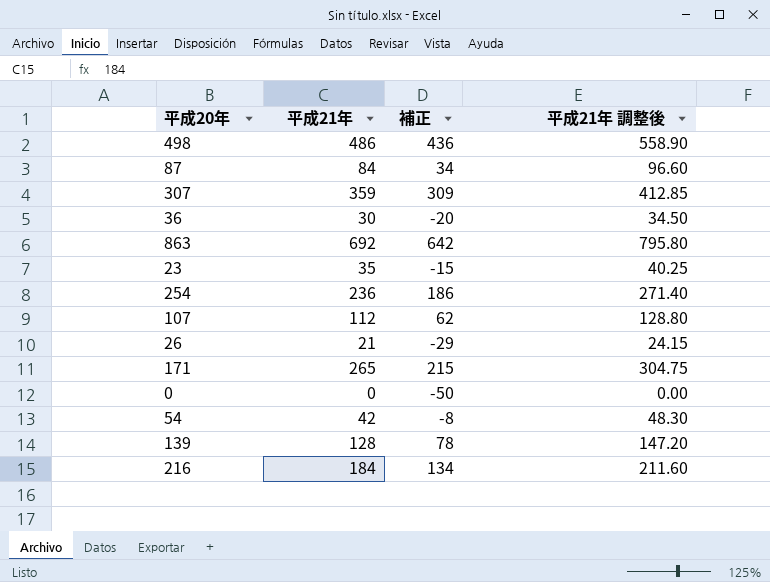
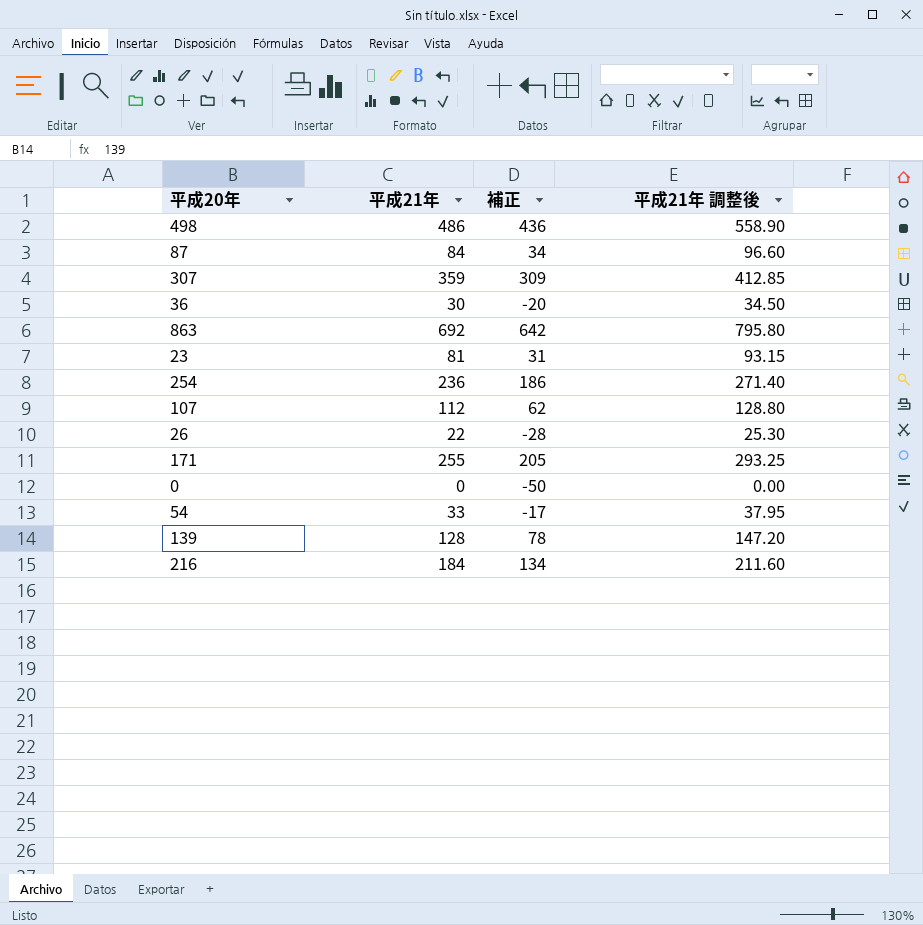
23 | 平成21年: 35 -> 81
23 | 補正: -15 -> 31
23 | 平成21年 調整後: 40.25 -> 93.15
26 | 平成21年: 21 -> 22
26 | 補正: -29 -> -28
26 | 平成21年 調整後: 24.15 -> 25.30
171 | 平成21年: 265 -> 255
171 | 補正: 215 -> 205
171 | 平成21年 調整後: 304.75 -> 293.25
54 | 平成21年: 42 -> 33
54 | 補正: -8 -> -17
54 | 平成21年 調整後: 48.30 -> 37.95

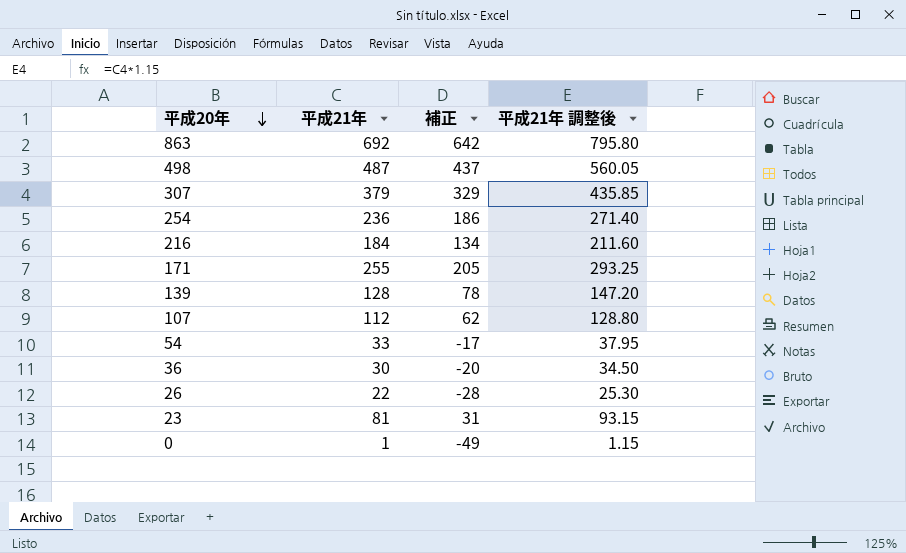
row order: none -> 平成20年 descending
row 87: 84 | 34 | 96.60 -> none
498 | 平成21年: 486 -> 487
498 | 補正: 436 -> 437
498 | 平成21年 調整後: 558.90 -> 560.05
307 | 平成21年: 359 -> 379
307 | 補正: 309 -> 329
307 | 平成21年 調整後: 412.85 -> 435.85
0 | 平成21年: 0 -> 1
0 | 補正: -50 -> -49
0 | 平成21年 調整後: 0.00 -> 1.15

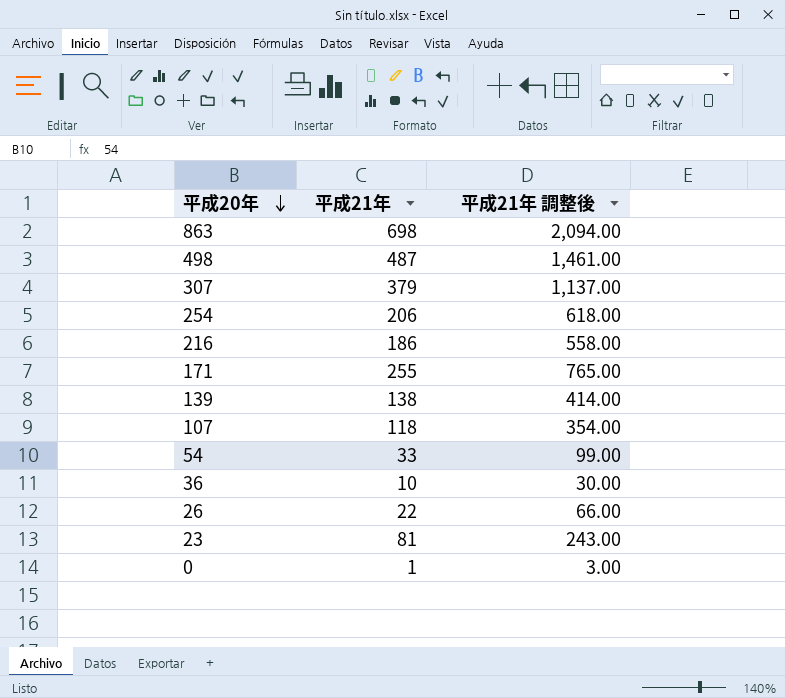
column 補正 | formula: [平成21年] - 50 -> none
column 平成21年 調整後 | formula: [平成21年] * 1.15 -> [平成21年] * 3
863 | 平成21年: 692 -> 698
254 | 平成21年: 236 -> 206
216 | 平成21年: 184 -> 186
139 | 平成21年: 128 -> 138
107 | 平成21年: 112 -> 118
36 | 平成21年: 30 -> 10

